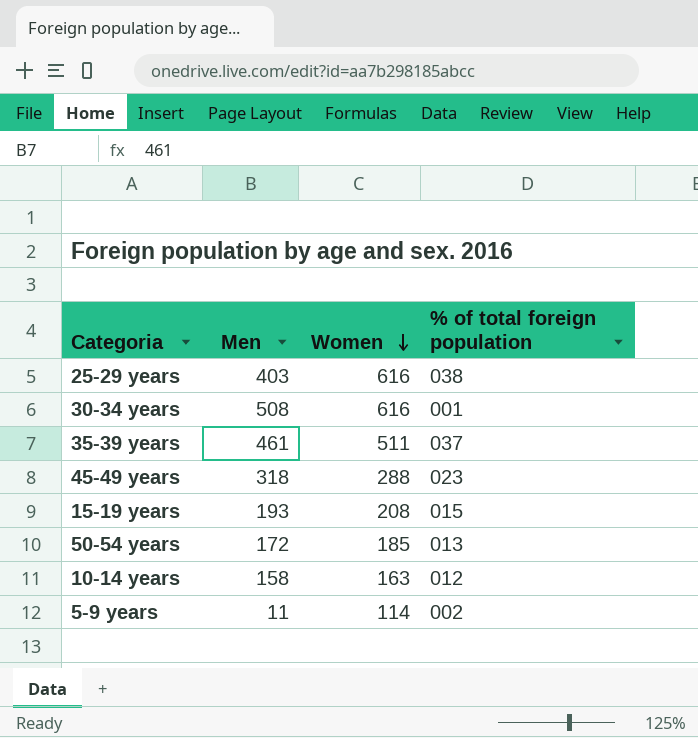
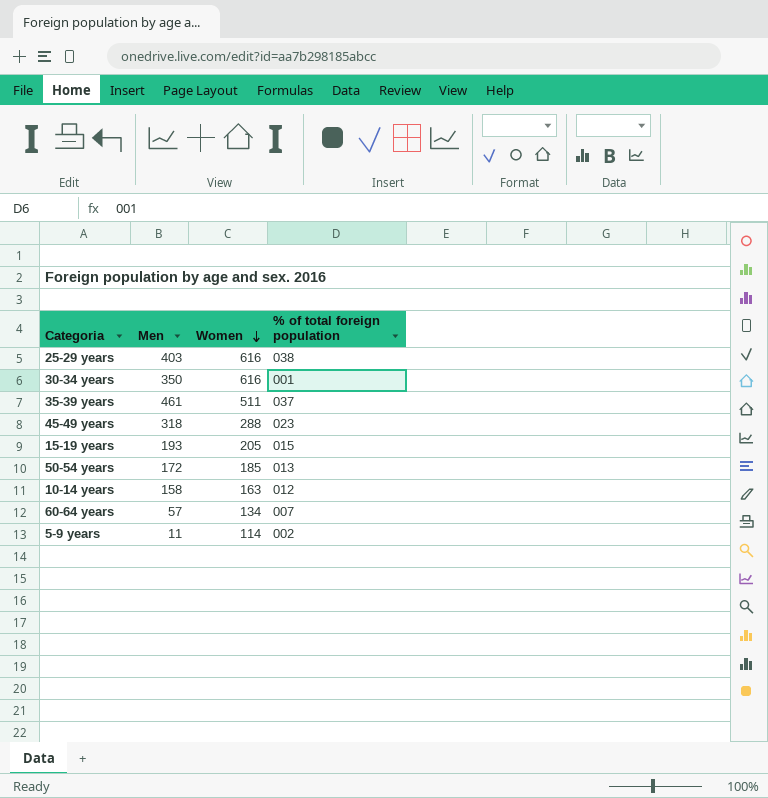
30-34 years | Men: 508 -> 350
15-19 years | Women: 208 -> 205
row 60-64 years: none -> 57 | 134 | 007

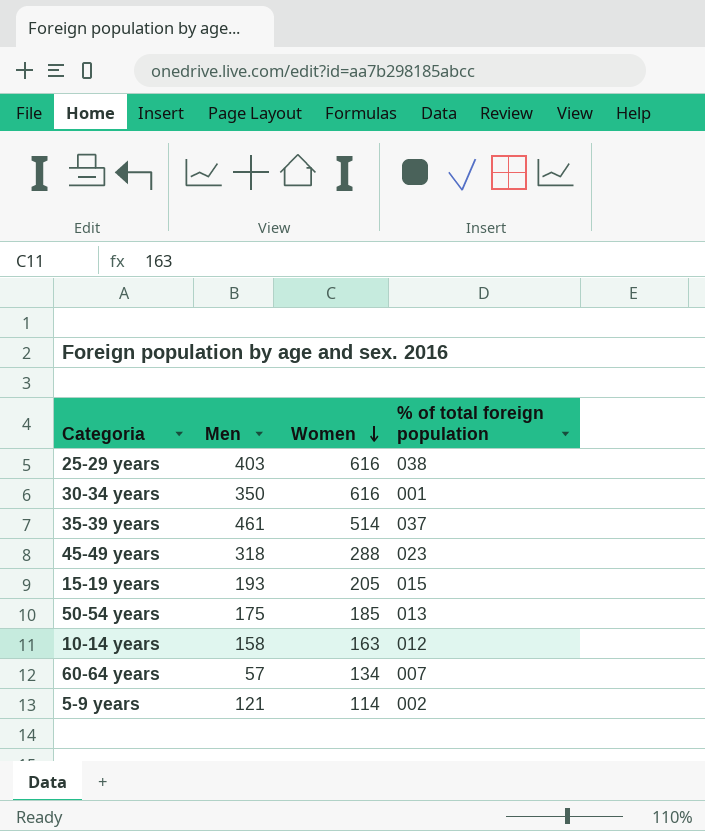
35-39 years | Women: 511 -> 514
50-54 years | Men: 172 -> 175
5-9 years | Men: 11 -> 121

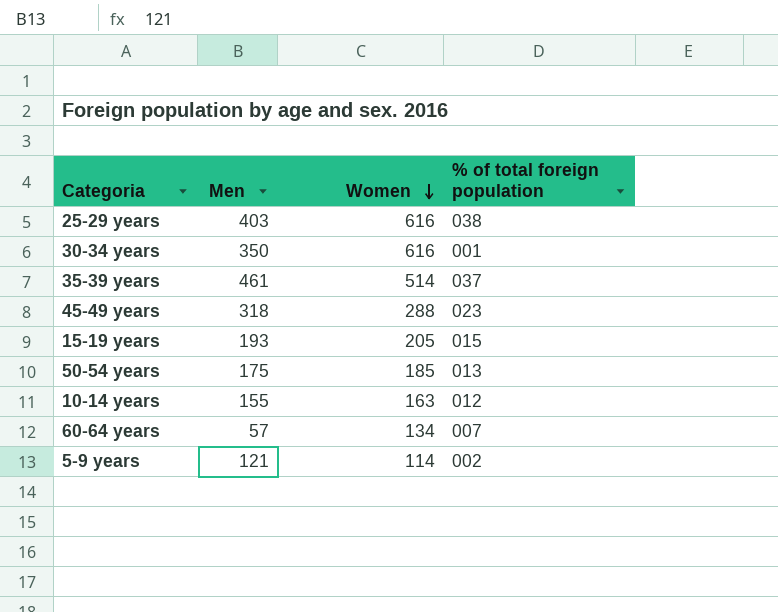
10-14 years | Men: 158 -> 155

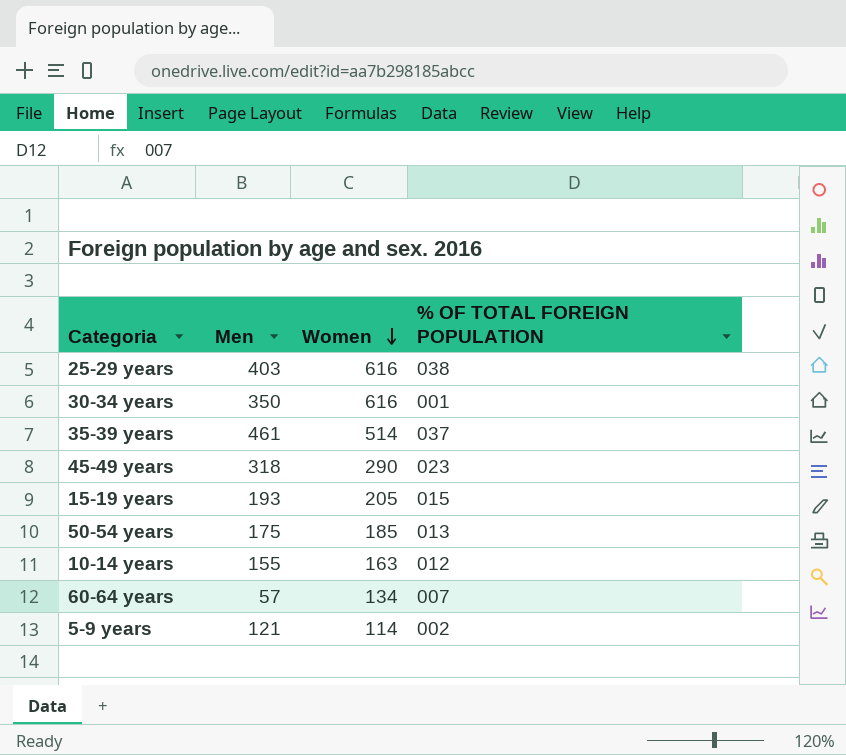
column name: % of total foreign population -> % OF TOTAL FOREIGN POPULATION
45-49 years | Women: 288 -> 290

